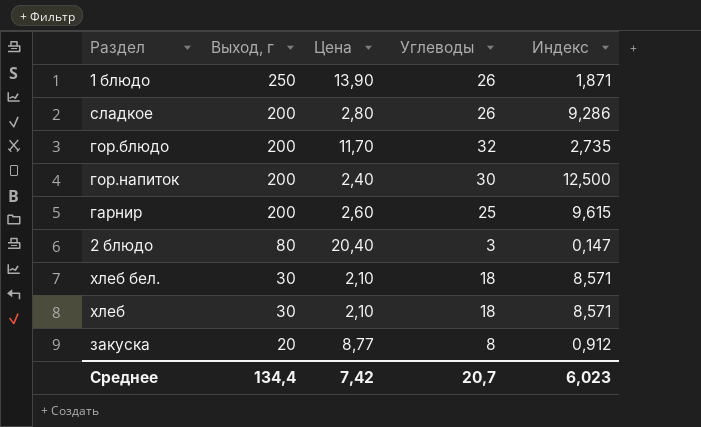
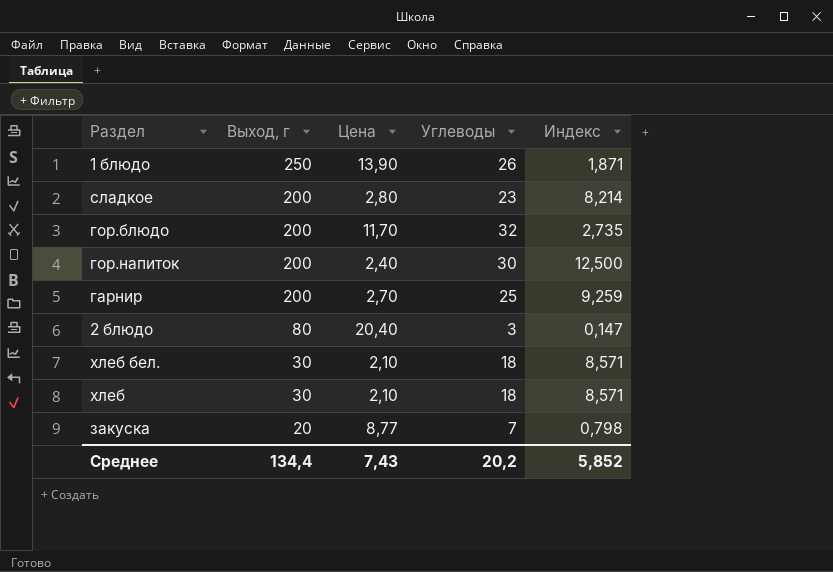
сладкое | Углеводы: 26 -> 23
сладкое | Индекс: 9,286 -> 8,214
гарнир | Цена: 2,60 -> 2,70
гарнир | Индекс: 9,615 -> 9,259
закуска | Углеводы: 8 -> 7
закуска | Индекс: 0,912 -> 0,798
Среднее | Цена: 7,42 -> 7,43
Среднее | Углеводы: 20,7 -> 20,2
Среднее | Индекс: 6,023 -> 5,852

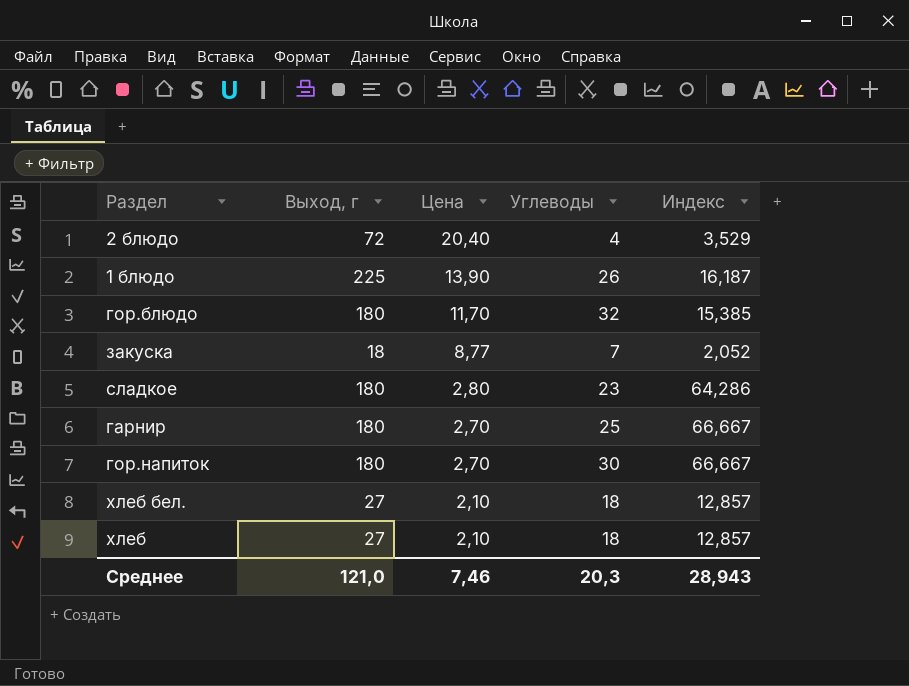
row order: Выход, г descending -> Цена descending
column Индекс | formula: [Углеводы] / [Цена] -> [Выход, г] / [Цена]
2 блюдо | Выход, г: 80 -> 72
2 блюдо | Углеводы: 3 -> 4
1 блюдо | Выход, г: 250 -> 225
гор.блюдо | Выход, г: 200 -> 180
закуска | Выход, г: 20 -> 18
сладкое | Выход, г: 200 -> 180
гарнир | Выход, г: 200 -> 180
гор.напиток | Выход, г: 200 -> 180
гор.напиток | Цена: 2,40 -> 2,70
хлеб бел. | Выход, г: 30 -> 27
хлеб | Выход, г: 30 -> 27
Среднее | Выход, г: 134,4 -> 121,0
Среднее | Цена: 7,43 -> 7,46
Среднее | Углеводы: 20,2 -> 20,3
Среднее | Индекс: 5,852 -> 28,943

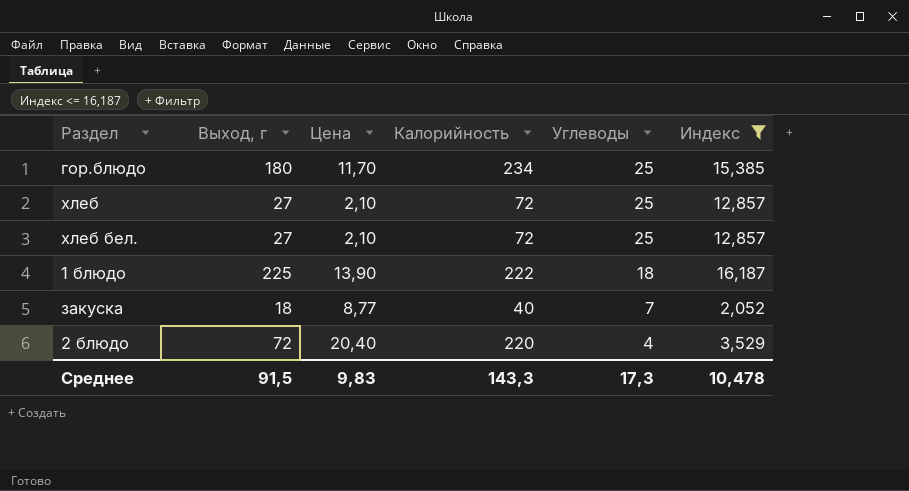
filter: none -> Индекс <= 16,187
row order: Цена descending -> Углеводы descending
column Калорийность | position: none -> 4
гор.блюдо | Углеводы: 32 -> 25
хлеб | Углеводы: 18 -> 25
хлеб бел. | Углеводы: 18 -> 25
1 блюдо | Углеводы: 26 -> 18
Среднее | Выход, г: 121,0 -> 91,5
Среднее | Цена: 7,46 -> 9,83
Среднее | Углеводы: 20,3 -> 17,3
Среднее | Индекс: 28,943 -> 10,478

